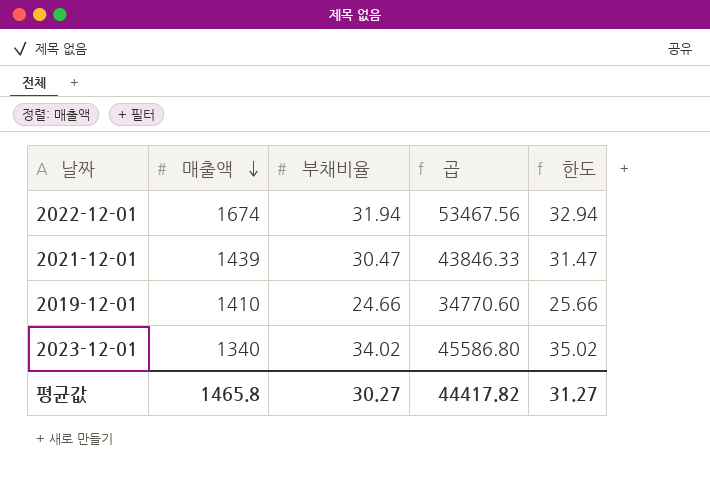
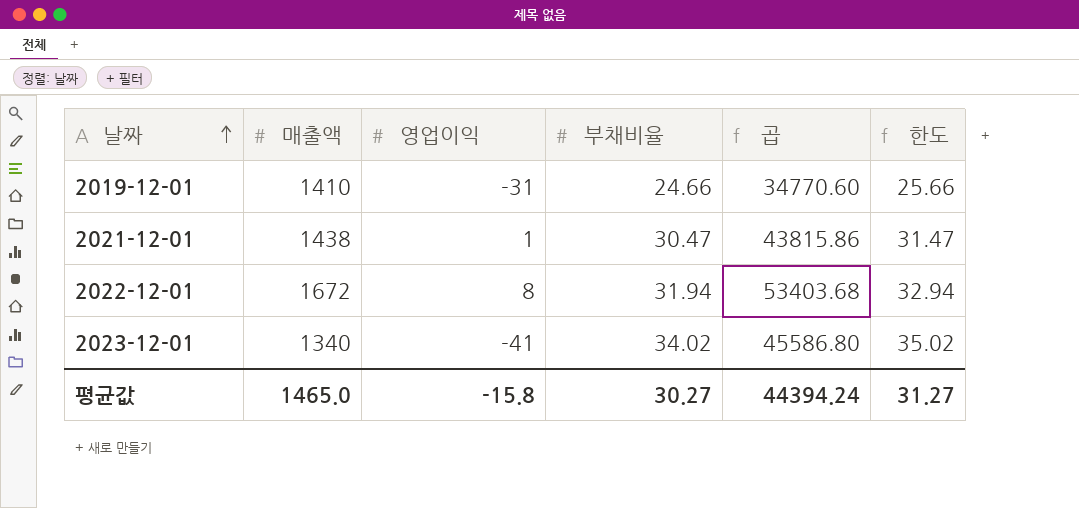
row order: 매출액 descending -> 날짜 ascending
column 영업이익 | position: none -> 3
2021-12-01 | 매출액: 1439 -> 1438
2021-12-01 | 곱: 43846.33 -> 43815.86
2022-12-01 | 매출액: 1674 -> 1672
2022-12-01 | 곱: 53467.56 -> 53403.68
평균값 | 매출액: 1465.8 -> 1465.0
평균값 | 곱: 44417.82 -> 44394.24

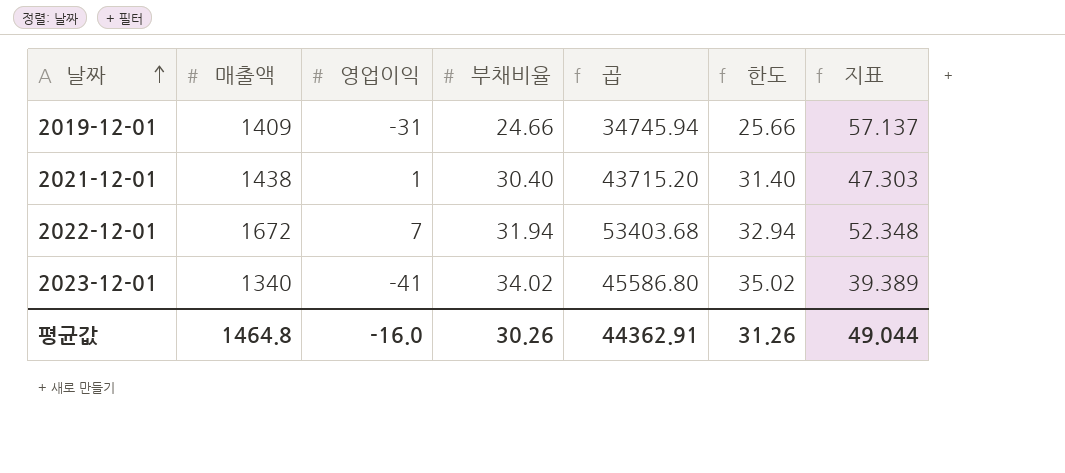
column 지표 | formula: none -> [매출액] / [부채비율]
2019-12-01 | 매출액: 1410 -> 1409
2019-12-01 | 곱: 34770.60 -> 34745.94
2021-12-01 | 부채비율: 30.47 -> 30.40
2021-12-01 | 곱: 43815.86 -> 43715.20
2021-12-01 | 한도: 31.47 -> 31.40
2022-12-01 | 영업이익: 8 -> 7
평균값 | 매출액: 1465.0 -> 1464.8
평균값 | 영업이익: -15.8 -> -16.0
평균값 | 부채비율: 30.27 -> 30.26
평균값 | 곱: 44394.24 -> 44362.91
평균값 | 한도: 31.27 -> 31.26

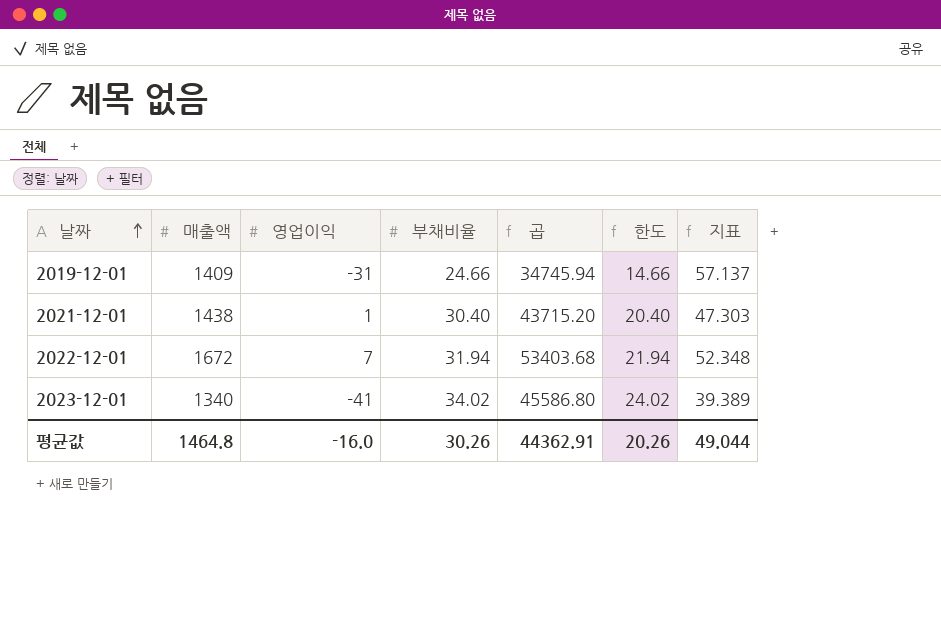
column 한도 | formula: [부채비율] + 1 -> [부채비율] - 10
평균값 | 한도: 31.26 -> 20.26

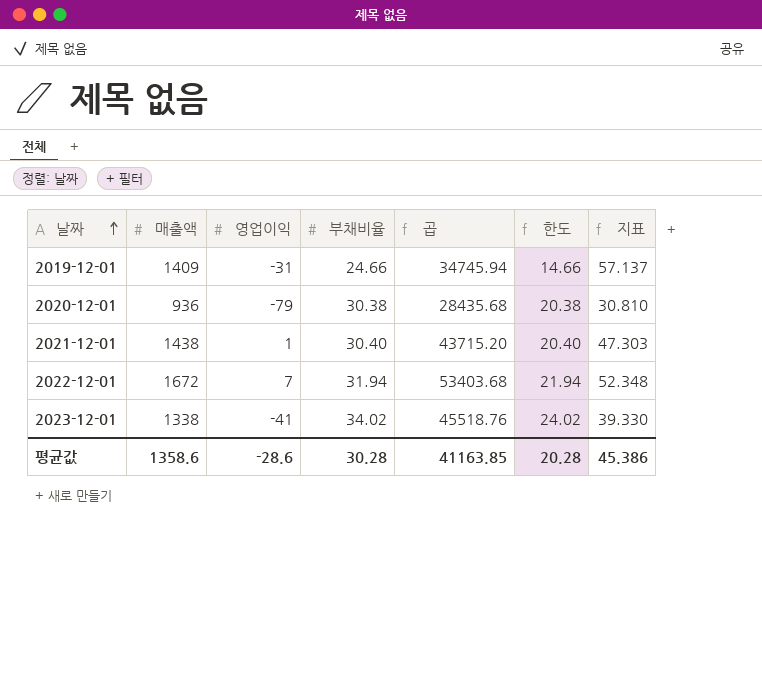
row 2020-12-01: none -> 936 | -79 | 30.38 | 28435.68 | 20.38 | 30.810
2023-12-01 | 매출액: 1340 -> 1338
2023-12-01 | 곱: 45586.80 -> 45518.76
2023-12-01 | 지표: 39.389 -> 39.330
평균값 | 매출액: 1464.8 -> 1358.6
평균값 | 영업이익: -16.0 -> -28.6
평균값 | 부채비율: 30.26 -> 30.28
평균값 | 곱: 44362.91 -> 41163.85
평균값 | 한도: 20.26 -> 20.28
평균값 | 지표: 49.044 -> 45.386

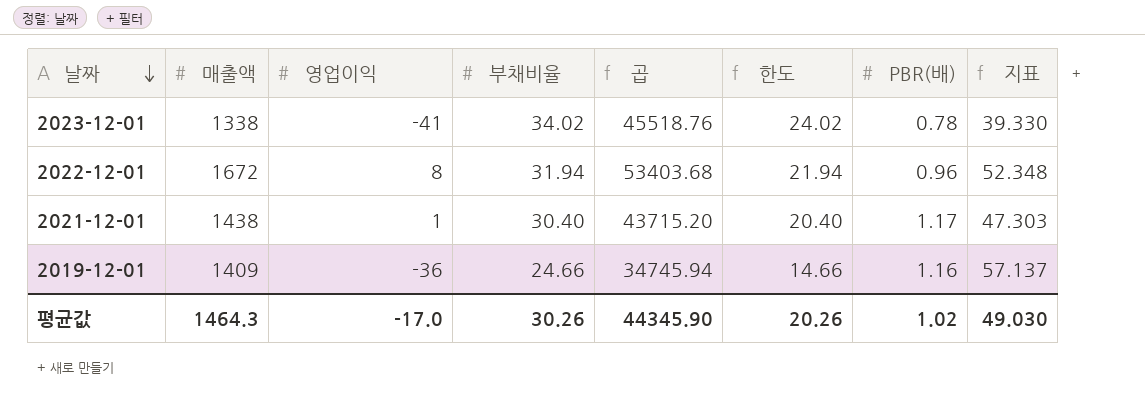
row order: 날짜 ascending -> 날짜 descending
column PBR(배) | position: none -> 7
row 2020-12-01: 936 | -79 | 30.38 | 28435.68 | 20.38 | 30.810 -> none
2022-12-01 | 영업이익: 7 -> 8
2019-12-01 | 영업이익: -31 -> -36
평균값 | 매출액: 1358.6 -> 1464.3
평균값 | 영업이익: -28.6 -> -17.0
평균값 | 부채비율: 30.28 -> 30.26
평균값 | 곱: 41163.85 -> 44345.90
평균값 | 한도: 20.28 -> 20.26
평균값 | 지표: 45.386 -> 49.030

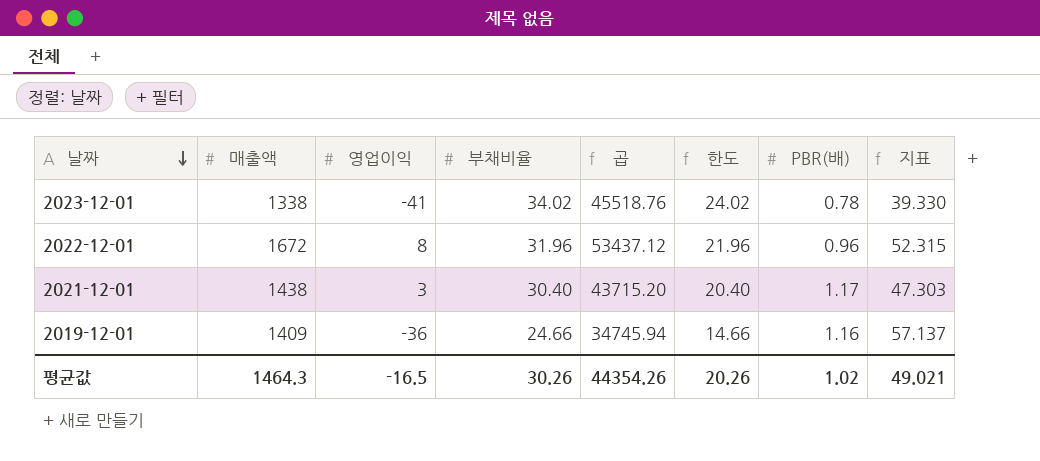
2022-12-01 | 부채비율: 31.94 -> 31.96
2022-12-01 | 곱: 53403.68 -> 53437.12
2022-12-01 | 한도: 21.94 -> 21.96
2022-12-01 | 지표: 52.348 -> 52.315
2021-12-01 | 영업이익: 1 -> 3
평균값 | 영업이익: -17.0 -> -16.5
평균값 | 곱: 44345.90 -> 44354.26
평균값 | 지표: 49.030 -> 49.021

